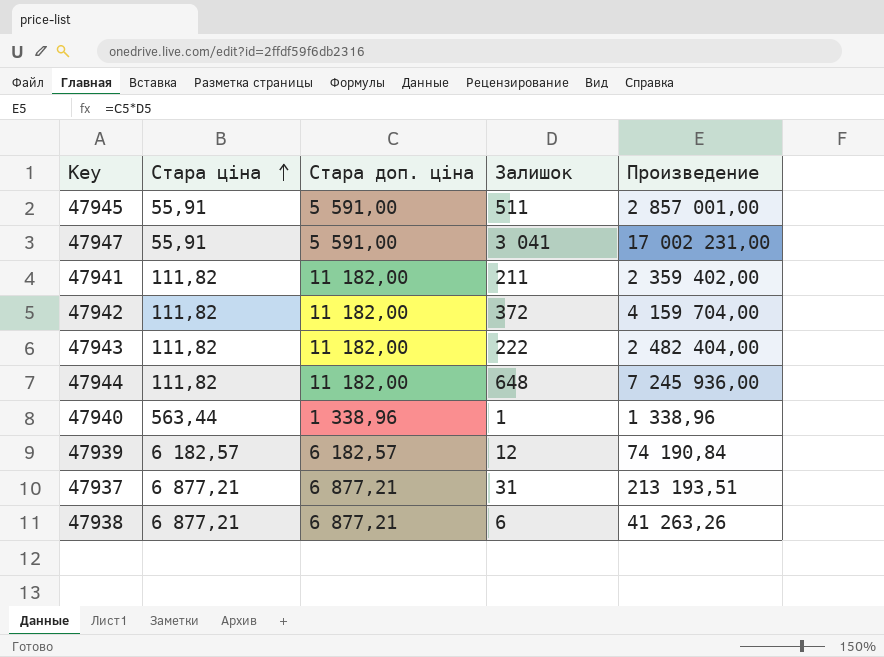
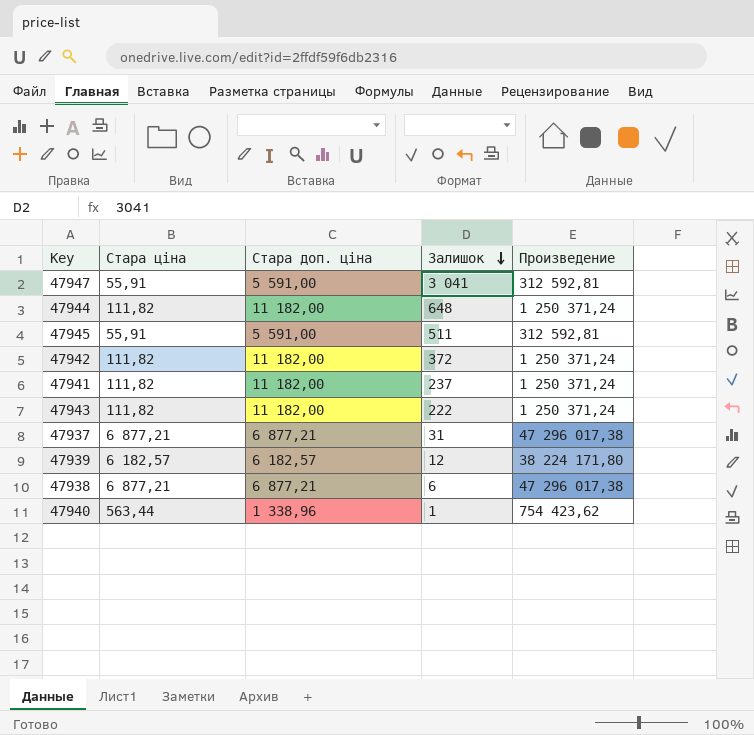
row order: Стара ціна ascending -> Залишок descending
column Произведение | formula: [Стара доп. ціна] * [Залишок] -> [Стара ціна] * [Стара доп. ціна]
47941 | Залишок: 211 -> 237

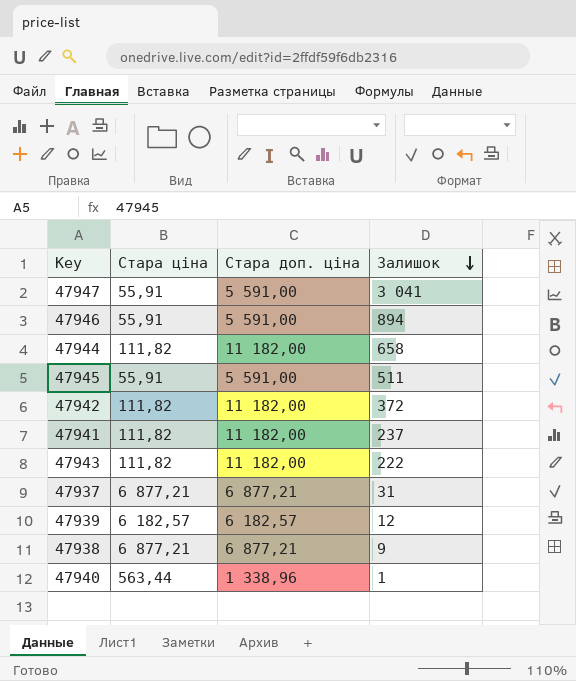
column Произведение | formula: [Стара ціна] * [Стара доп. ціна] -> none
row 47946: none -> 55,91 | 5 591,00 | 894
47944 | Залишок: 648 -> 658
47938 | Залишок: 6 -> 9

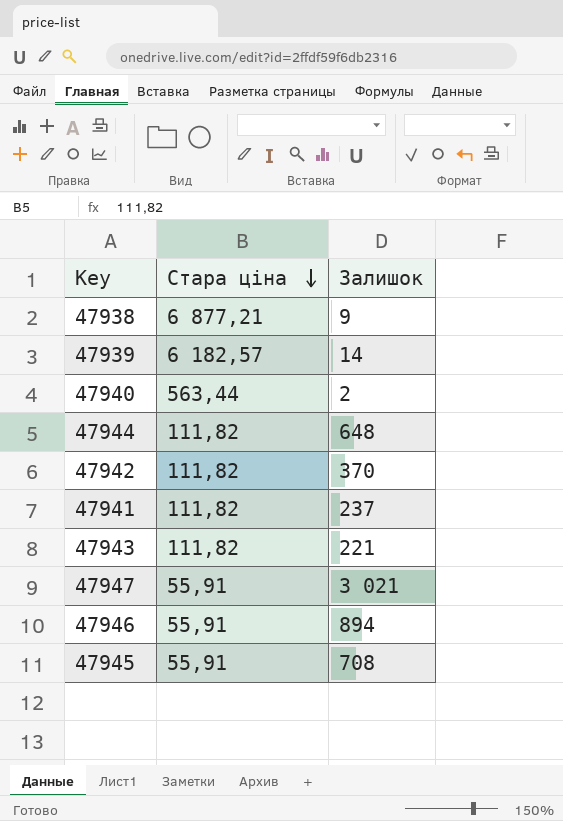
row order: Залишок descending -> Стара ціна descending
column Стара доп. ціна | position: 3 -> none
row 47937: 6 877,21 | 6 877,21 | 31 -> none
47939 | Залишок: 12 -> 14
47940 | Залишок: 1 -> 2
47944 | Залишок: 658 -> 648
47942 | Залишок: 372 -> 370
47943 | Залишок: 222 -> 221
47947 | Залишок: 3 041 -> 3 021
47945 | Залишок: 511 -> 708

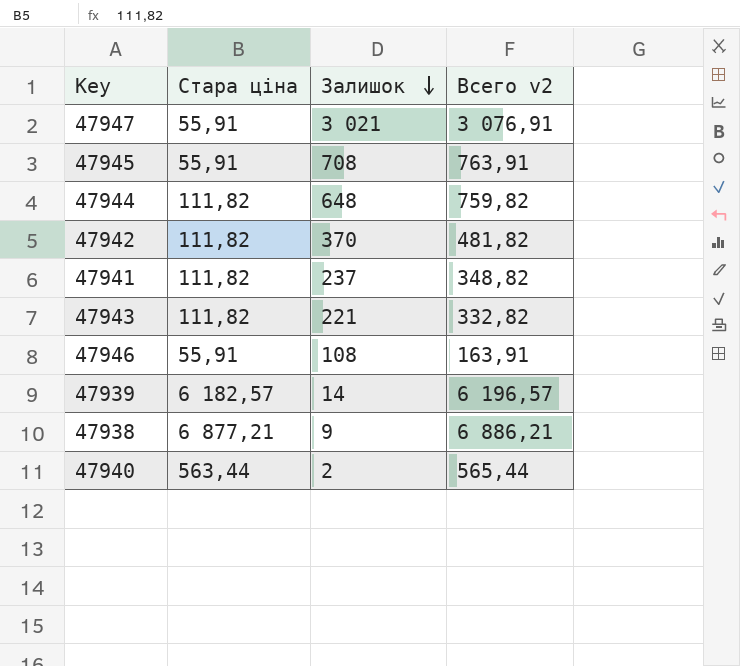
row order: Стара ціна descending -> Залишок descending
column Всего v2 | formula: none -> [Стара ціна] + [Залишок]
47946 | Залишок: 894 -> 108

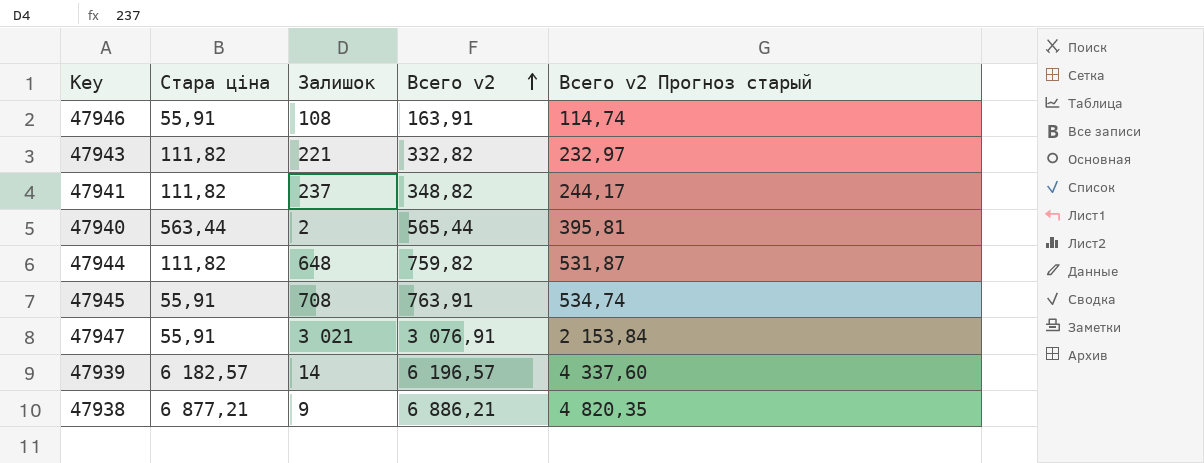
row order: Залишок descending -> Всего v2 ascending
column Всего v2 Прогноз старый | formula: none -> [Всего v2] * 0,7
row 47942: 111,82 | 370 | 481,82 -> none

